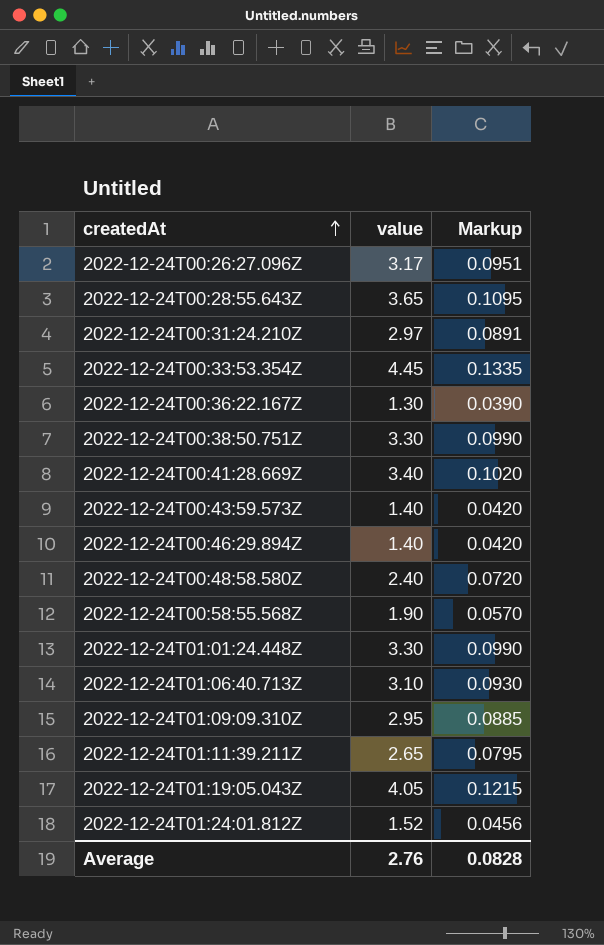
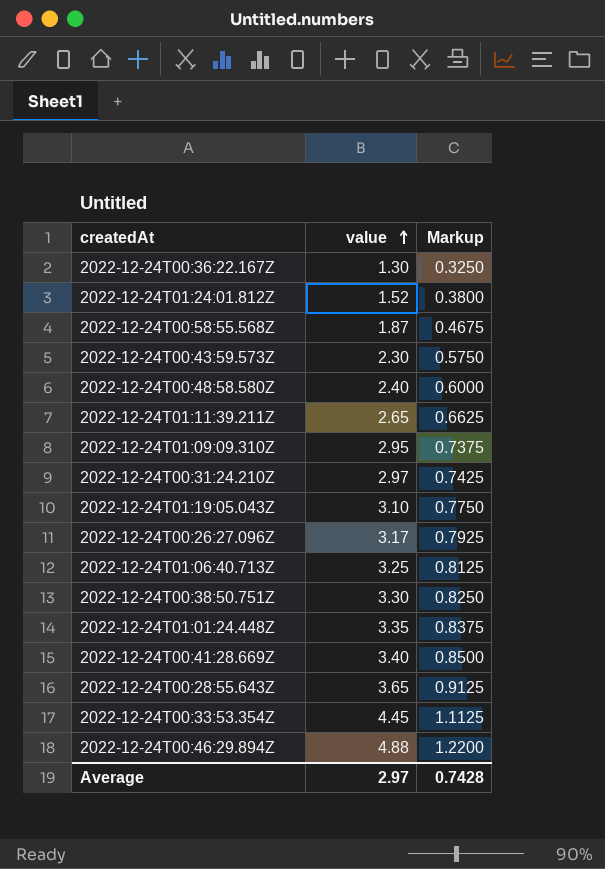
row order: createdAt ascending -> value ascending
column Markup | formula: [value] * 0.03 -> [value] * 0.25
2022-12-24T00:58:55.568Z | value: 1.90 -> 1.87
2022-12-24T00:43:59.573Z | value: 1.40 -> 2.30
2022-12-24T01:19:05.043Z | value: 4.05 -> 3.10
2022-12-24T01:06:40.713Z | value: 3.10 -> 3.25
2022-12-24T01:01:24.448Z | value: 3.30 -> 3.35
2022-12-24T00:46:29.894Z | value: 1.40 -> 4.88
Average | value: 2.76 -> 2.97
Average | Markup: 0.0828 -> 0.7428

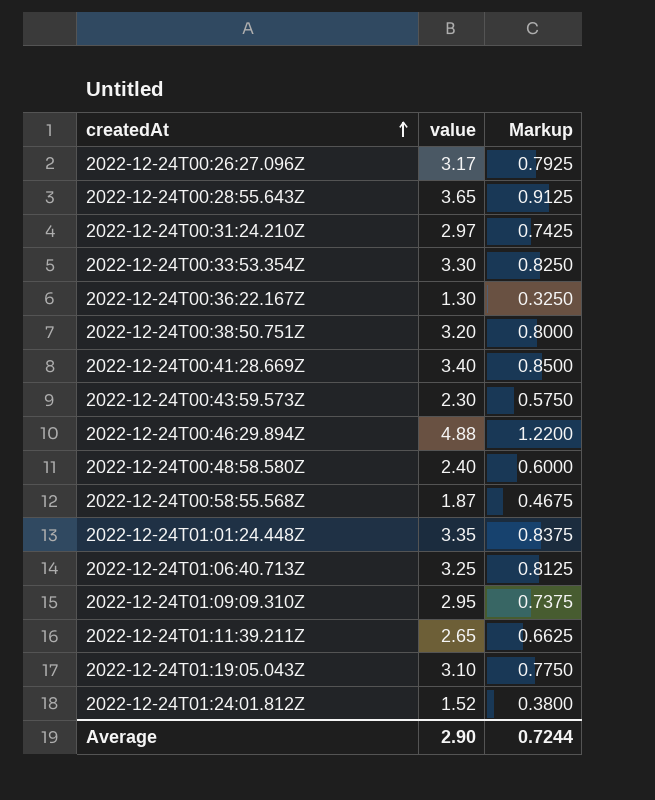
row order: value ascending -> createdAt ascending
2022-12-24T00:33:53.354Z | value: 4.45 -> 3.30
2022-12-24T00:33:53.354Z | Markup: 1.1125 -> 0.8250
2022-12-24T00:38:50.751Z | value: 3.30 -> 3.20
2022-12-24T00:38:50.751Z | Markup: 0.8250 -> 0.8000
Average | value: 2.97 -> 2.90
Average | Markup: 0.7428 -> 0.7244

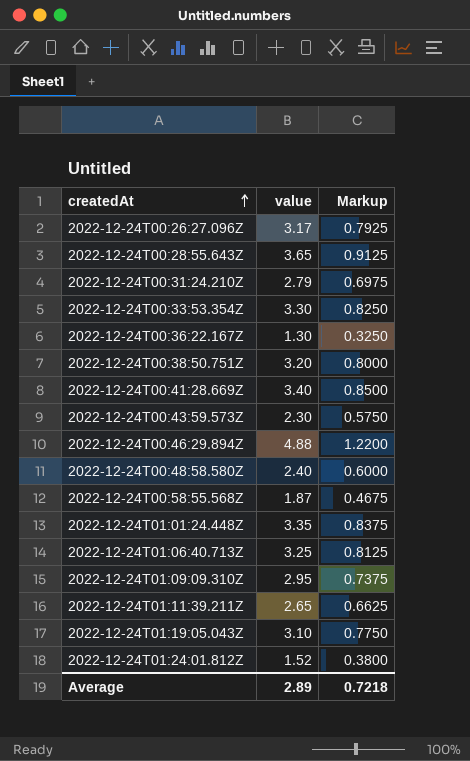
2022-12-24T00:31:24.210Z | value: 2.97 -> 2.79
2022-12-24T00:31:24.210Z | Markup: 0.7425 -> 0.6975
Average | value: 2.90 -> 2.89
Average | Markup: 0.7244 -> 0.7218

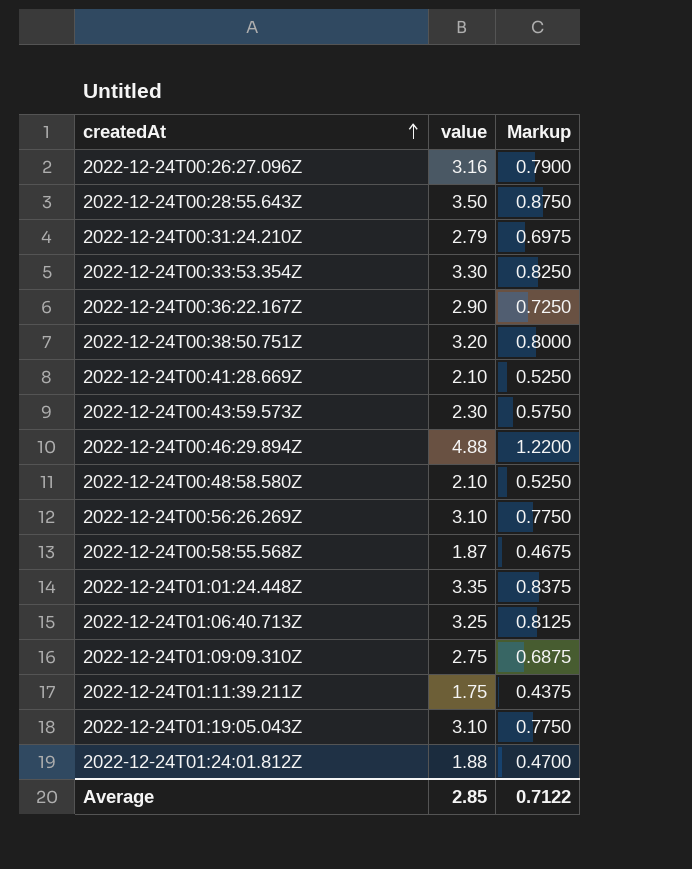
2022-12-24T00:26:27.096Z | value: 3.17 -> 3.16
2022-12-24T00:26:27.096Z | Markup: 0.7925 -> 0.7900
2022-12-24T00:28:55.643Z | value: 3.65 -> 3.50
2022-12-24T00:28:55.643Z | Markup: 0.9125 -> 0.8750
2022-12-24T00:36:22.167Z | value: 1.30 -> 2.90
2022-12-24T00:36:22.167Z | Markup: 0.3250 -> 0.7250
2022-12-24T00:41:28.669Z | value: 3.40 -> 2.10
2022-12-24T00:41:28.669Z | Markup: 0.8500 -> 0.5250
2022-12-24T00:48:58.580Z | value: 2.40 -> 2.10
2022-12-24T00:48:58.580Z | Markup: 0.6000 -> 0.5250
row 2022-12-24T00:56:26.269Z: none -> 3.10 | 0.7750
2022-12-24T01:09:09.310Z | value: 2.95 -> 2.75
2022-12-24T01:09:09.310Z | Markup: 0.7375 -> 0.6875
2022-12-24T01:11:39.211Z | value: 2.65 -> 1.75
2022-12-24T01:11:39.211Z | Markup: 0.6625 -> 0.4375
2022-12-24T01:24:01.812Z | value: 1.52 -> 1.88
2022-12-24T01:24:01.812Z | Markup: 0.3800 -> 0.4700
Average | value: 2.89 -> 2.85
Average | Markup: 0.7218 -> 0.7122

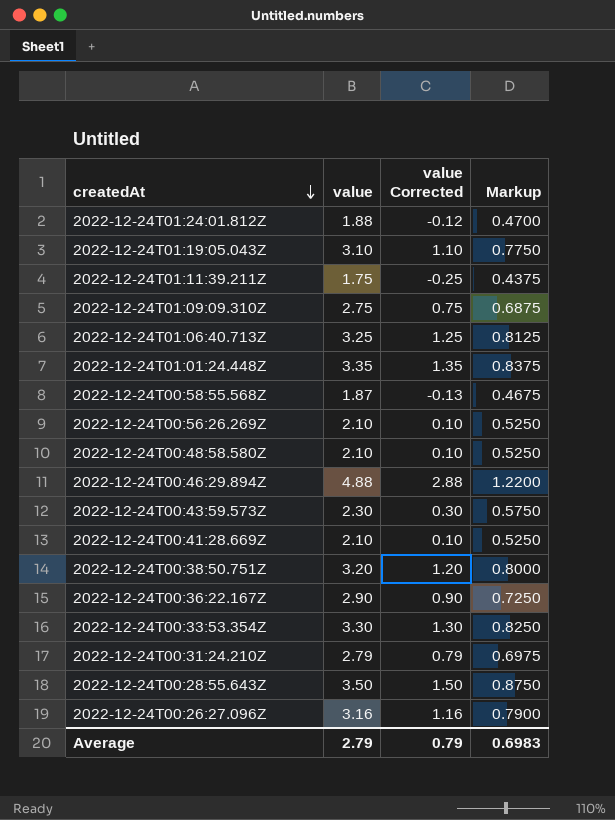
row order: createdAt ascending -> createdAt descending
column value Corrected | formula: none -> [value] - 2
2022-12-24T00:56:26.269Z | value: 3.10 -> 2.10
2022-12-24T00:56:26.269Z | Markup: 0.7750 -> 0.5250
Average | value: 2.85 -> 2.79
Average | Markup: 0.7122 -> 0.6983

